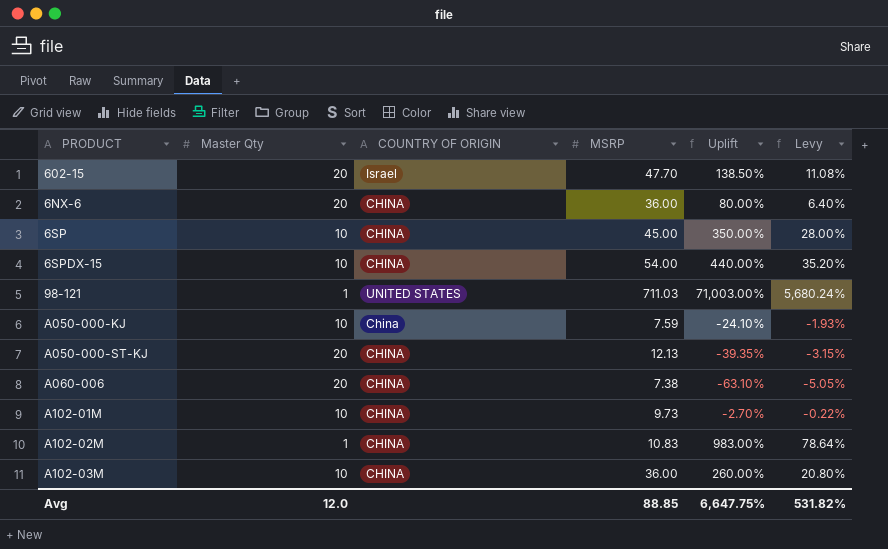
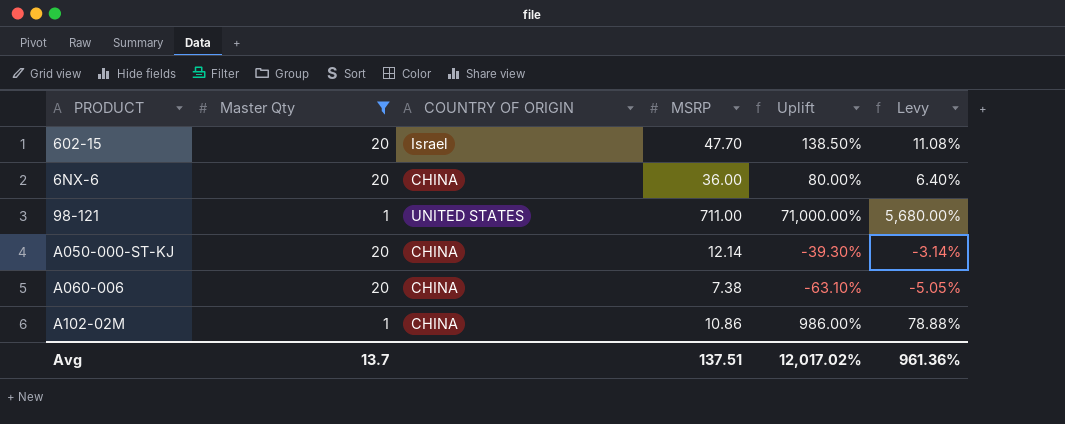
filter: none -> Master Qty != 10
98-121 | MSRP: 711.03 -> 711.00
98-121 | Uplift: 71,003.00% -> 71,000.00%
98-121 | Levy: 5,680.24% -> 5,680.00%
A050-000-ST-KJ | MSRP: 12.13 -> 12.14
A050-000-ST-KJ | Uplift: -39.35% -> -39.30%
A050-000-ST-KJ | Levy: -3.15% -> -3.14%
A102-02M | MSRP: 10.83 -> 10.86
A102-02M | Uplift: 983.00% -> 986.00%
A102-02M | Levy: 78.64% -> 78.88%
Avg | Master Qty: 12.0 -> 13.7
Avg | MSRP: 88.85 -> 137.51
Avg | Uplift: 6,647.75% -> 12,017.02%
Avg | Levy: 531.82% -> 961.36%

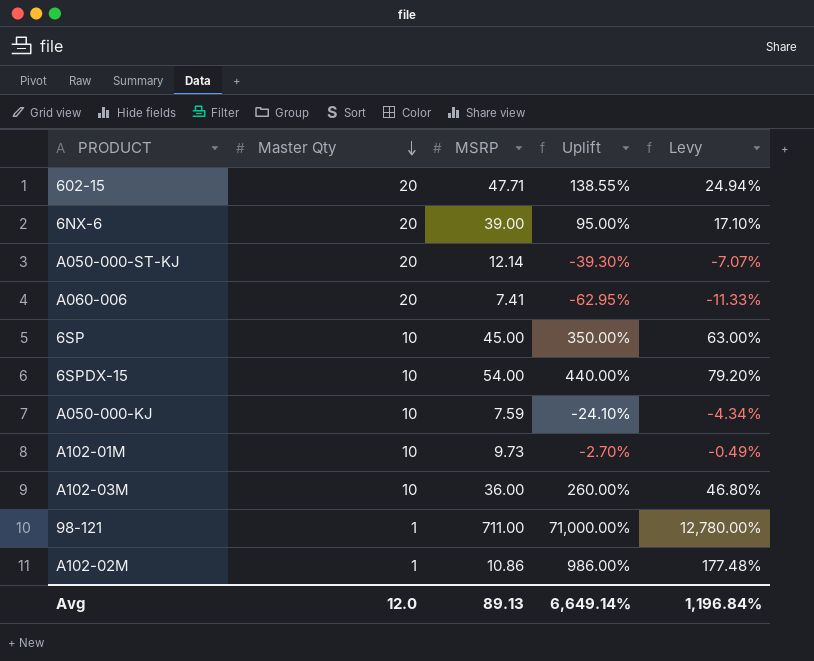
filter: Master Qty != 10 -> none
row order: none -> Master Qty descending
column COUNTRY OF ORIGIN | position: 3 -> none
column Levy | formula: [Uplift] * 0.08 -> [Uplift] * 0.18
602-15 | MSRP: 47.70 -> 47.71
602-15 | Uplift: 138.50% -> 138.55%
6NX-6 | MSRP: 36.00 -> 39.00
6NX-6 | Uplift: 80.00% -> 95.00%
A060-006 | MSRP: 7.38 -> 7.41
A060-006 | Uplift: -63.10% -> -62.95%
Avg | Master Qty: 13.7 -> 12.0
Avg | MSRP: 137.51 -> 89.13
Avg | Uplift: 12,017.02% -> 6,649.14%
Avg | Levy: 961.36% -> 1,196.84%

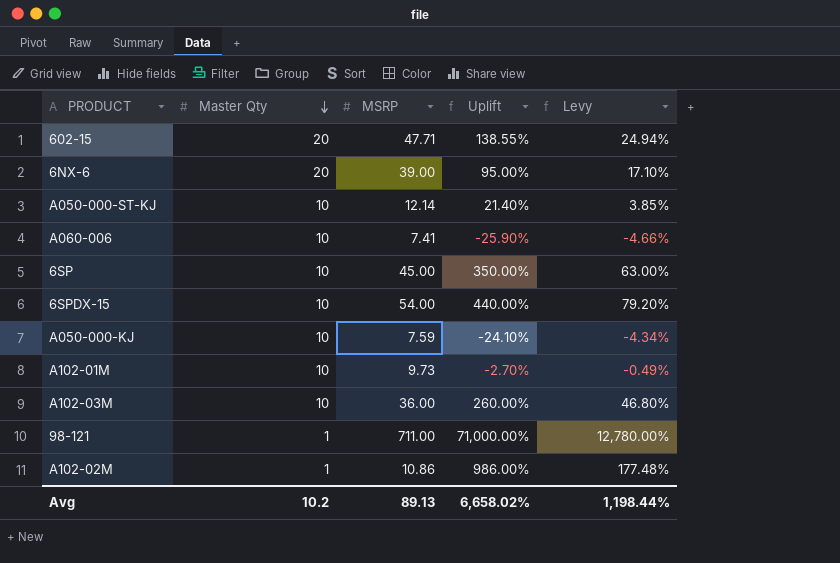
A050-000-ST-KJ | Master Qty: 20 -> 10
A050-000-ST-KJ | Uplift: -39.30% -> 21.40%
A050-000-ST-KJ | Levy: -7.07% -> 3.85%
A060-006 | Master Qty: 20 -> 10
A060-006 | Uplift: -62.95% -> -25.90%
A060-006 | Levy: -11.33% -> -4.66%
Avg | Master Qty: 12.0 -> 10.2
Avg | Uplift: 6,649.14% -> 6,658.02%
Avg | Levy: 1,196.84% -> 1,198.44%

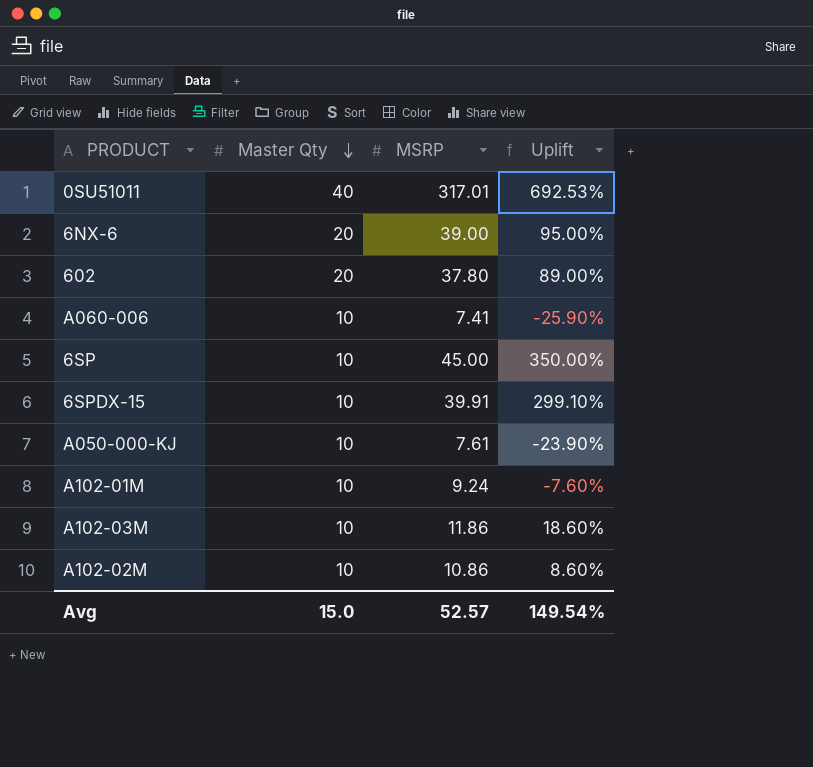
column Levy | formula: [Uplift] * 0.18 -> none
row 602-15: 20 | 47.71 | 138.55% | 24.94% -> none
row A050-000-ST-KJ: 10 | 12.14 | 21.40% | 3.85% -> none
row 98-121: 1 | 711.00 | 71,000.00% | 12,780.00% -> none
row 0SU51011: none -> 40 | 317.01 | 692.53%
row 602: none -> 20 | 37.80 | 89.00%
6SPDX-15 | MSRP: 54.00 -> 39.91
6SPDX-15 | Uplift: 440.00% -> 299.10%
A050-000-KJ | MSRP: 7.59 -> 7.61
A050-000-KJ | Uplift: -24.10% -> -23.90%
A102-01M | MSRP: 9.73 -> 9.24
A102-01M | Uplift: -2.70% -> -7.60%
A102-03M | MSRP: 36.00 -> 11.86
A102-03M | Uplift: 260.00% -> 18.60%
A102-02M | Master Qty: 1 -> 10
A102-02M | Uplift: 986.00% -> 8.60%
Avg | Master Qty: 10.2 -> 15.0
Avg | MSRP: 89.13 -> 52.57
Avg | Uplift: 6,658.02% -> 149.54%

